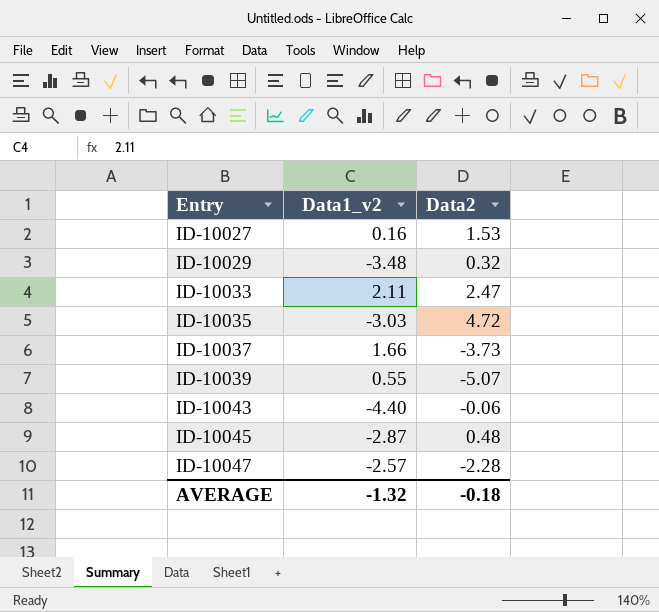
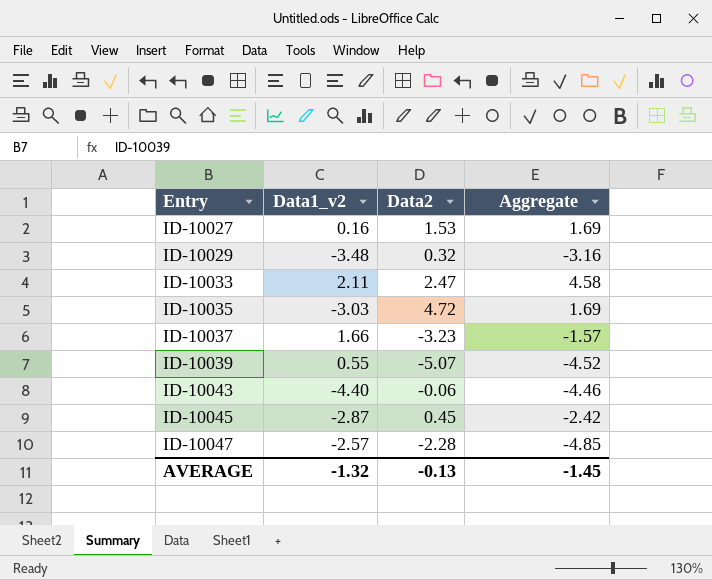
column Aggregate | formula: none -> [Data1_v2] + [Data2]
ID-10037 | Data2: -3.73 -> -3.23
ID-10045 | Data2: 0.48 -> 0.45
AVERAGE | Data2: -0.18 -> -0.13

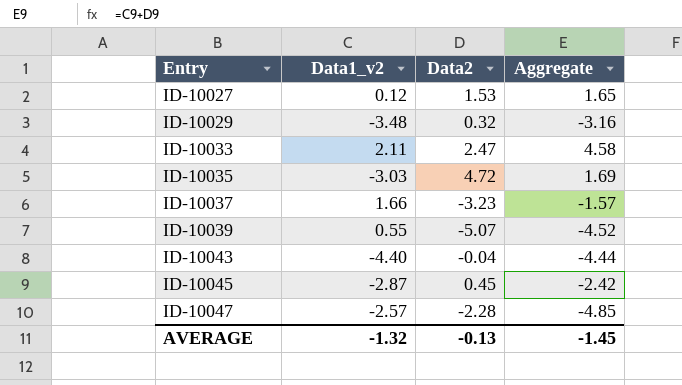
ID-10027 | Data1_v2: 0.16 -> 0.12
ID-10027 | Aggregate: 1.69 -> 1.65
ID-10043 | Data2: -0.06 -> -0.04
ID-10043 | Aggregate: -4.46 -> -4.44

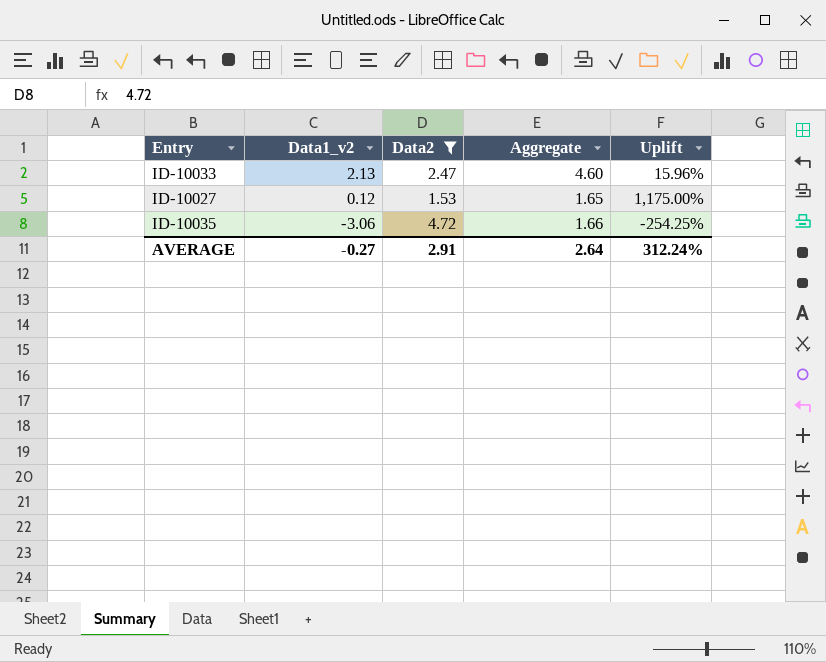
filter: none -> Data2 >= 1.53
row order: Entry ascending -> Data1_v2 descending
column Uplift | formula: none -> ([Data2] - [Data1_v2]) / [Data1_v2]
ID-10033 | Data1_v2: 2.11 -> 2.13
ID-10033 | Aggregate: 4.58 -> 4.60
ID-10035 | Data1_v2: -3.03 -> -3.06
ID-10035 | Aggregate: 1.69 -> 1.66
AVERAGE | Data1_v2: -1.32 -> -0.27
AVERAGE | Data2: -0.13 -> 2.91
AVERAGE | Aggregate: -1.45 -> 2.64

